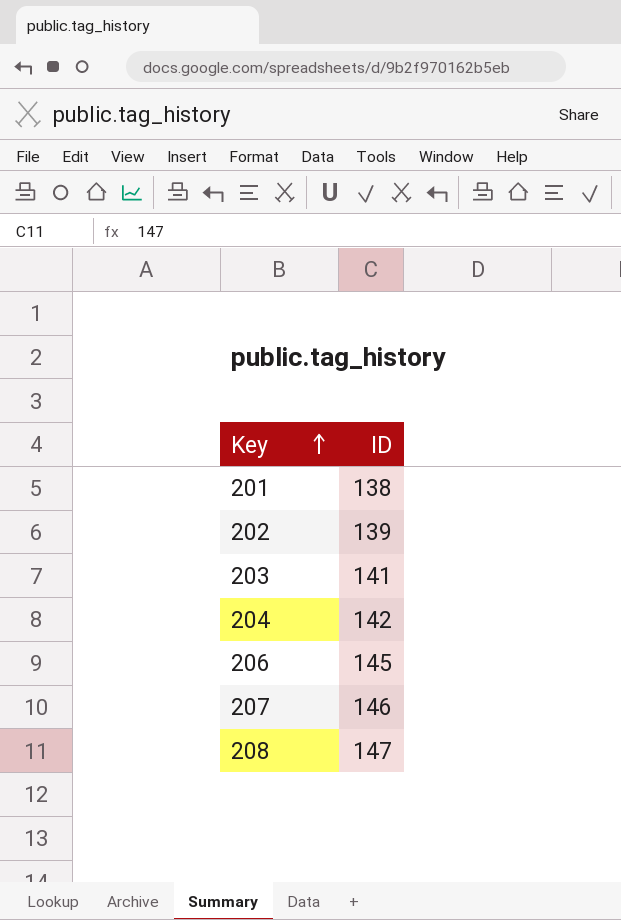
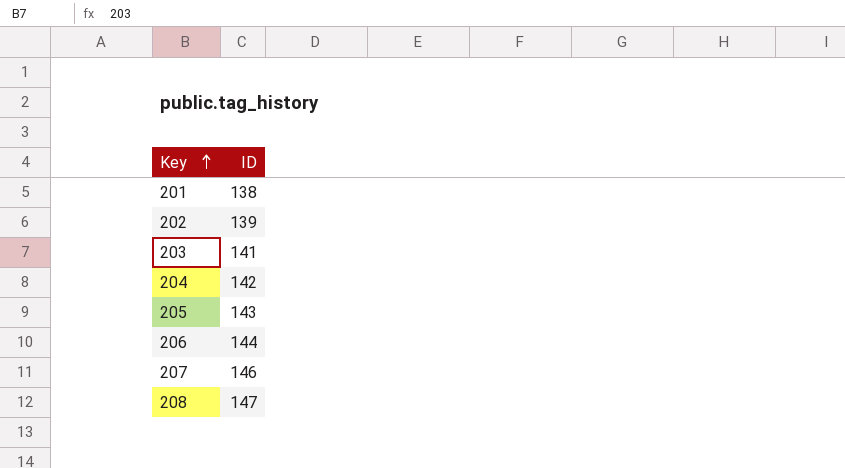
row 205: none -> 143
206 | ID: 145 -> 144

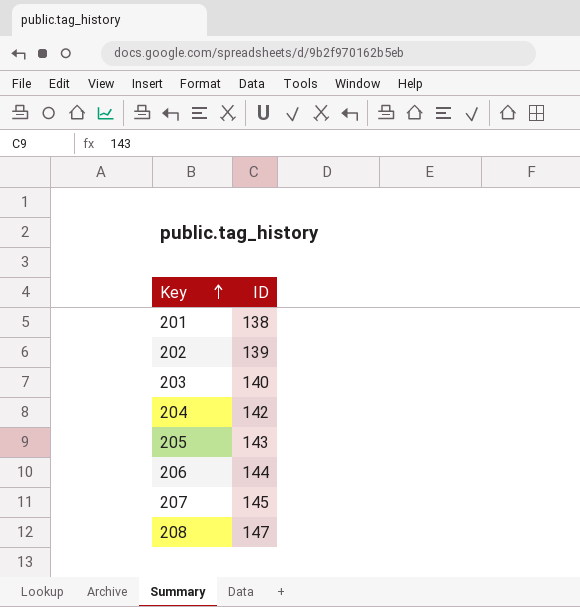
203 | ID: 141 -> 140
207 | ID: 146 -> 145

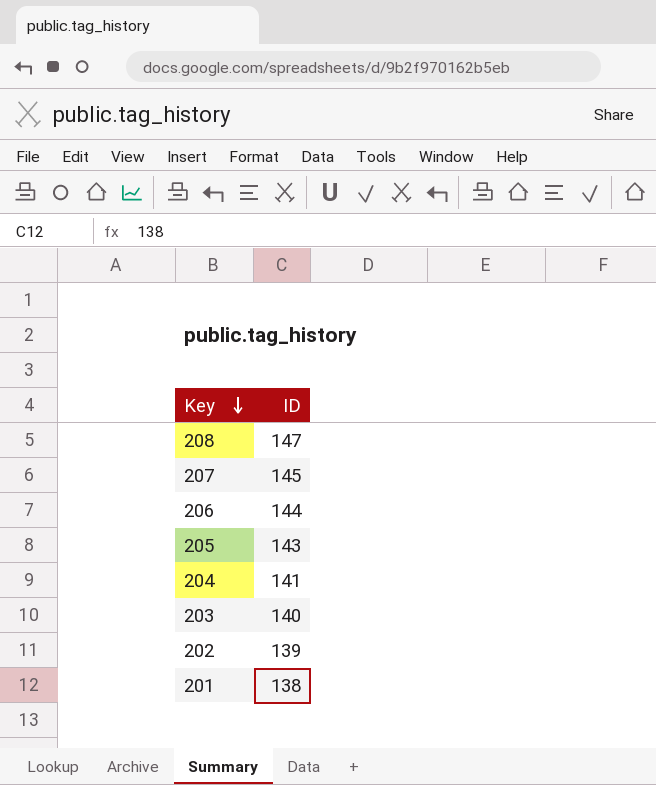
row order: Key ascending -> Key descending
204 | ID: 142 -> 141

